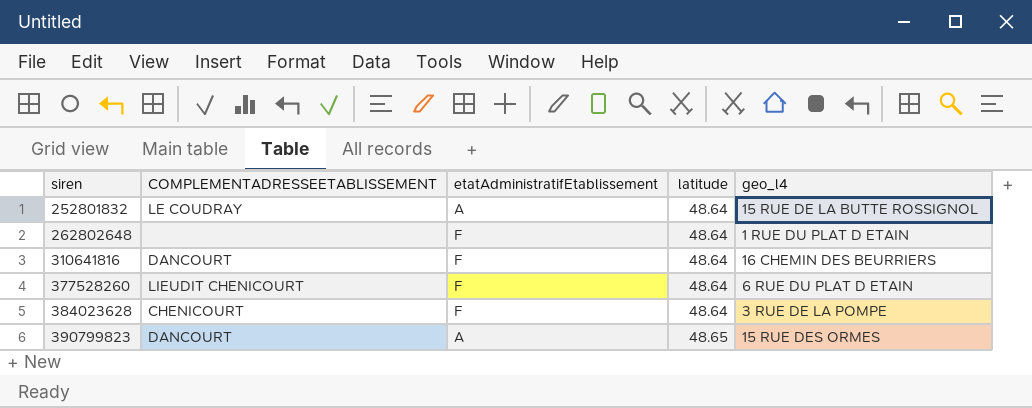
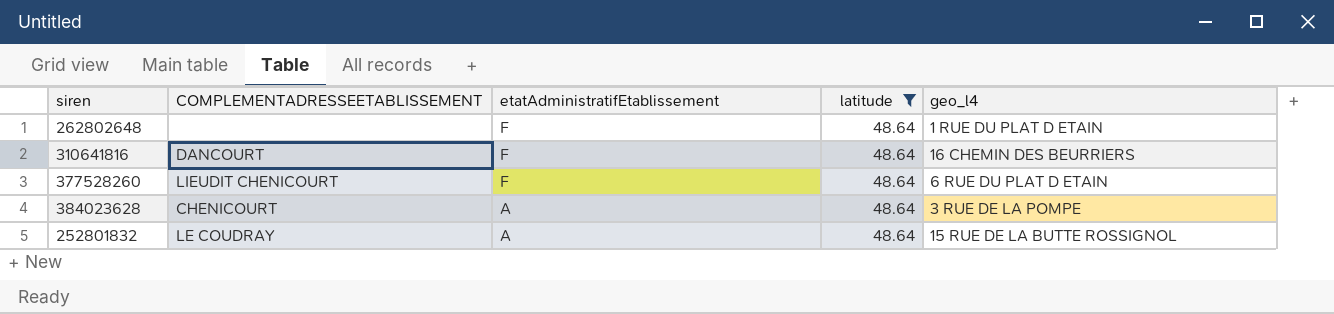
filter: none -> latitude = 48.64
row order: siren ascending -> etatAdministratifEtablissement descending
384023628 | etatAdministratifEtablissement: F -> A

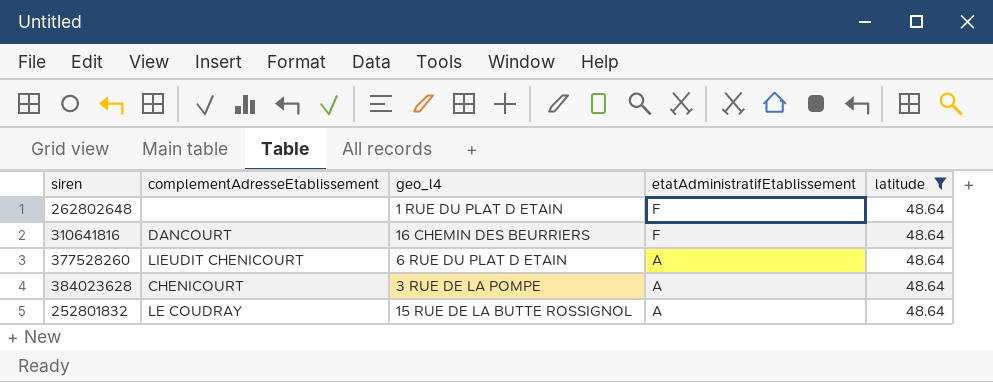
column name: COMPLEMENTADRESSEETABLISSEMENT -> complementAdresseEtablissement
column geo_l4 | position: 5 -> 3
377528260 | etatAdministratifEtablissement: F -> A

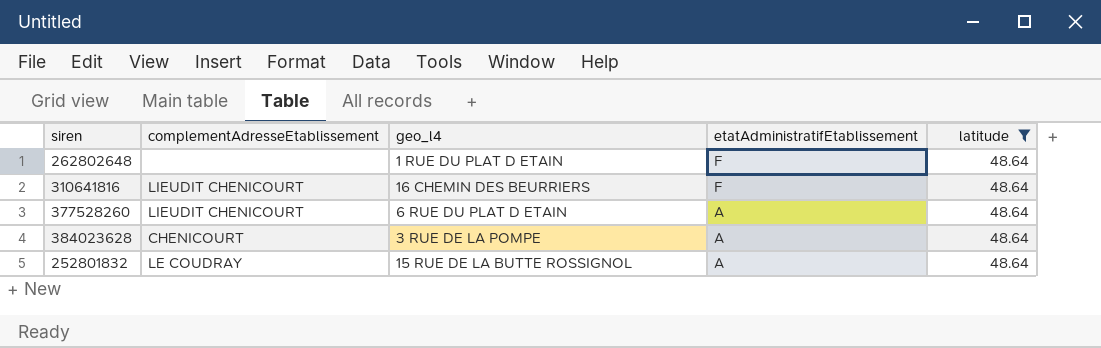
310641816 | complementAdresseEtablissement: DANCOURT -> LIEUDIT CHENICOURT

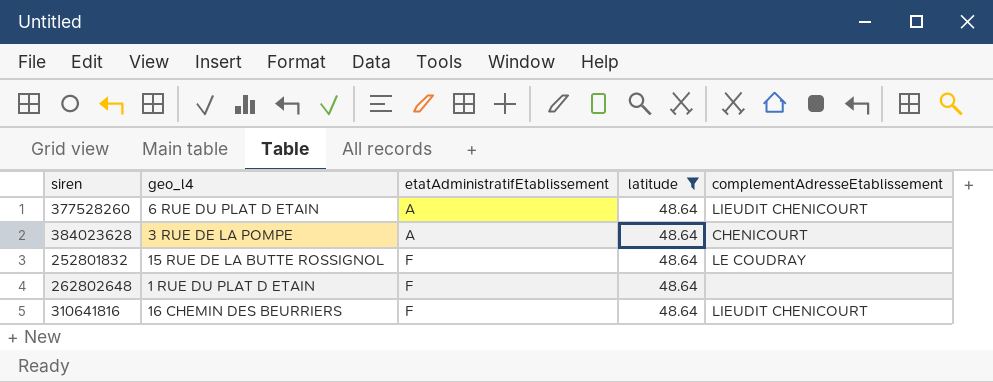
row order: etatAdministratifEtablissement descending -> etatAdministratifEtablissement ascending
column complementAdresseEtablissement | position: 2 -> 5
252801832 | etatAdministratifEtablissement: A -> F

